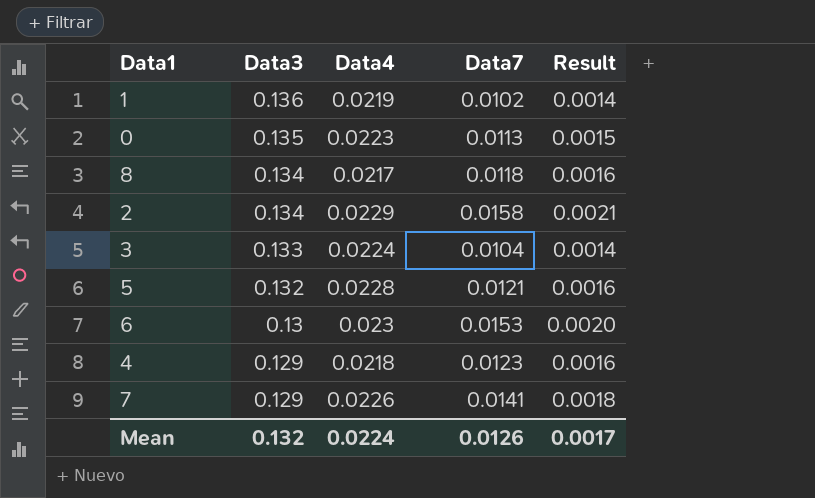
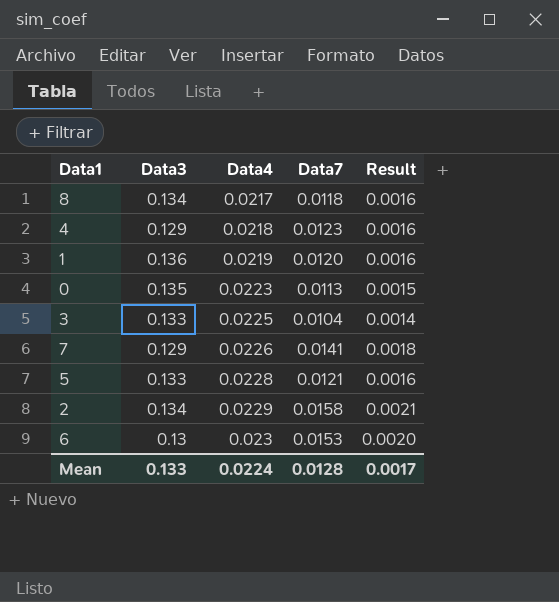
row order: Data3 descending -> Data4 ascending
1 | Data7: 0.0102 -> 0.0120
1 | Result: 0.0014 -> 0.0016
3 | Data4: 0.0224 -> 0.0225
5 | Data3: 0.132 -> 0.133
Mean | Data3: 0.132 -> 0.133
Mean | Data7: 0.0126 -> 0.0128

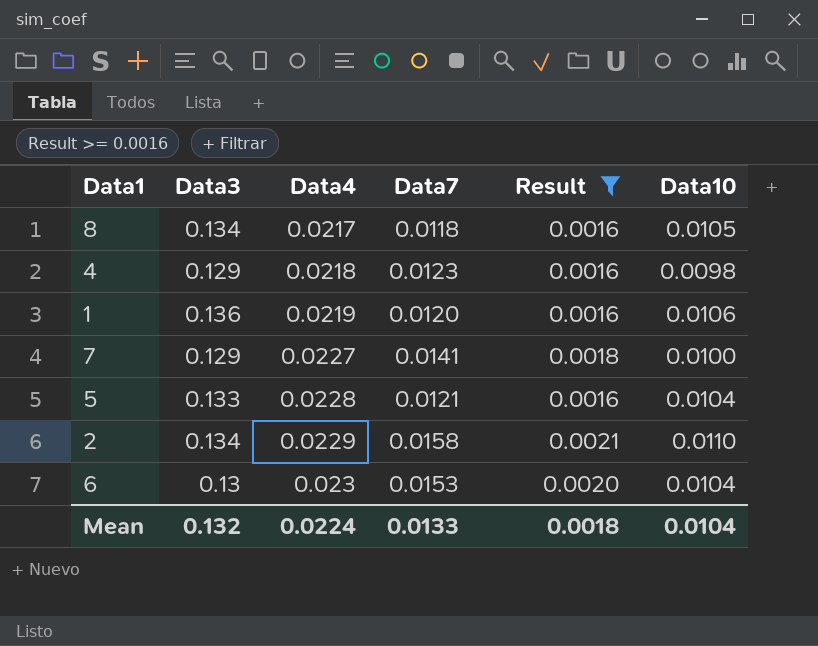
filter: none -> Result >= 0.0016
column Data10 | position: none -> 6
7 | Data4: 0.0226 -> 0.0227
Mean | Data3: 0.133 -> 0.132
Mean | Data7: 0.0128 -> 0.0133
Mean | Result: 0.0017 -> 0.0018

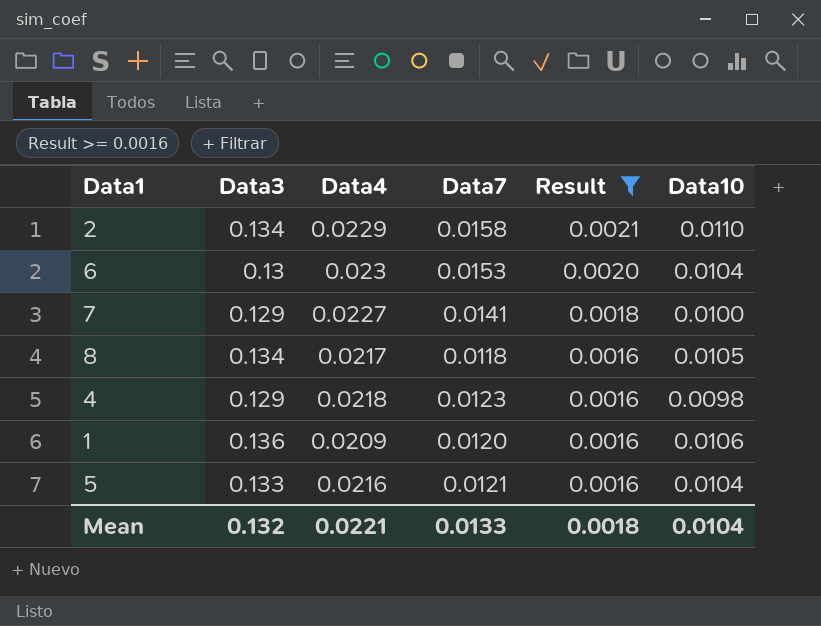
row order: Data4 ascending -> Result descending
1 | Data4: 0.0219 -> 0.0209
5 | Data4: 0.0228 -> 0.0216
Mean | Data4: 0.0224 -> 0.0221

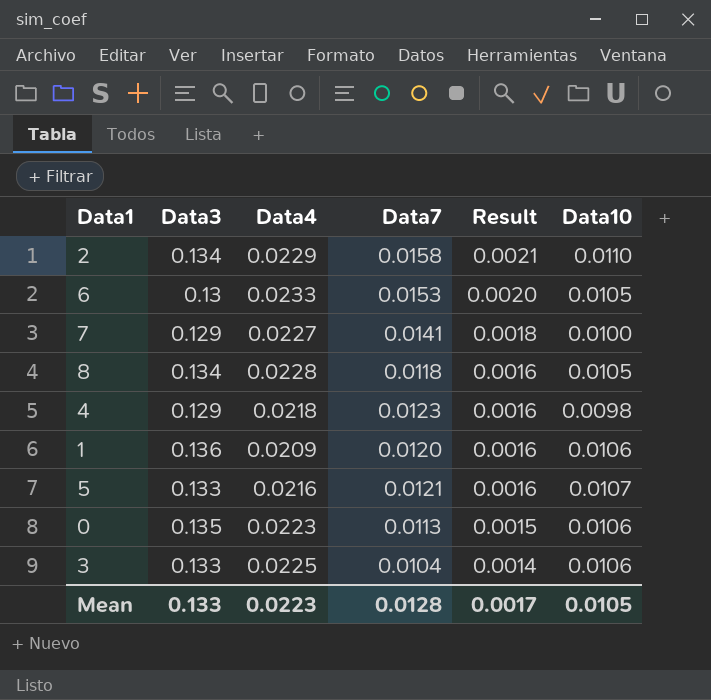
filter: Result >= 0.0016 -> none
6 | Data4: 0.023 -> 0.0233
6 | Data10: 0.0104 -> 0.0105
8 | Data4: 0.0217 -> 0.0228
5 | Data10: 0.0104 -> 0.0107
Mean | Data3: 0.132 -> 0.133
Mean | Data4: 0.0221 -> 0.0223
Mean | Data7: 0.0133 -> 0.0128
Mean | Result: 0.0018 -> 0.0017
Mean | Data10: 0.0104 -> 0.0105

